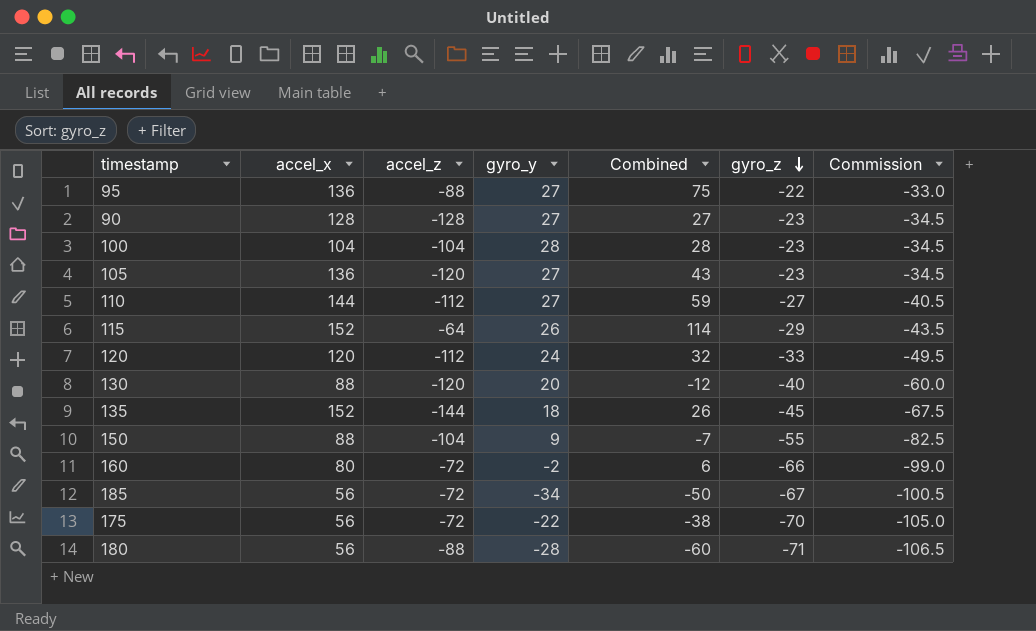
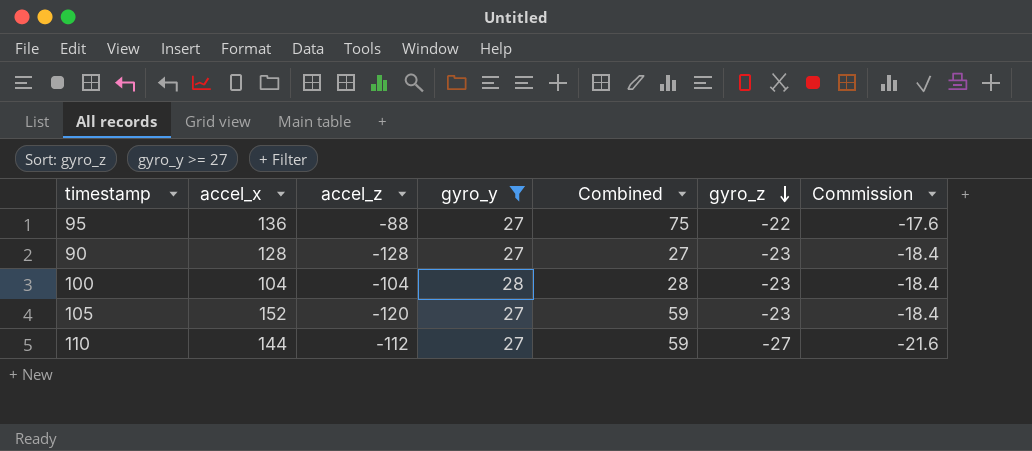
filter: none -> gyro_y >= 27
column Commission | formula: [gyro_z] * 1.5 -> [gyro_z] * 0.8
105 | accel_x: 136 -> 152
105 | Combined: 43 -> 59

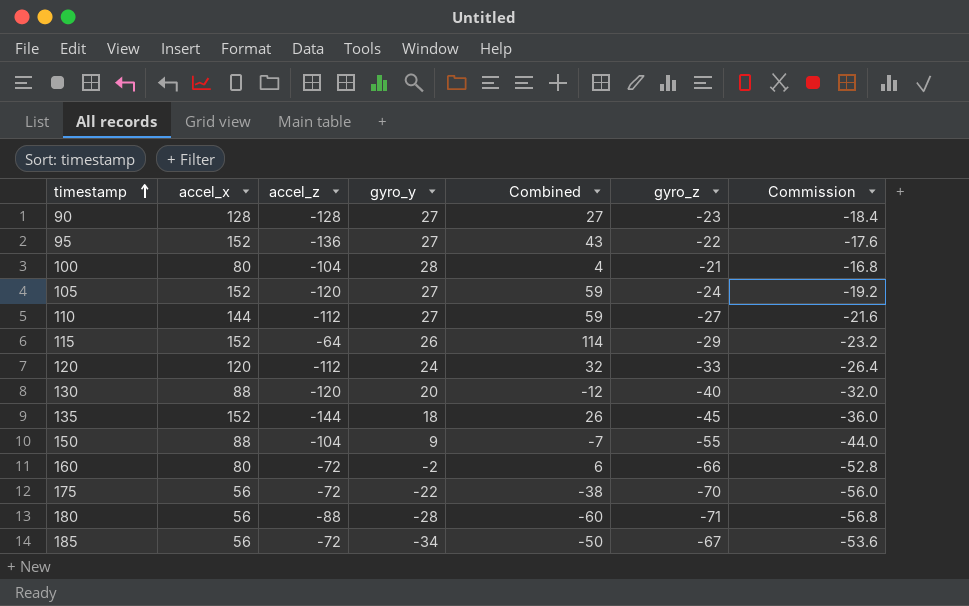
filter: gyro_y >= 27 -> none
row order: gyro_z descending -> timestamp ascending
95 | accel_x: 136 -> 152
95 | accel_z: -88 -> -136
95 | Combined: 75 -> 43
100 | accel_x: 104 -> 80
100 | Combined: 28 -> 4
100 | gyro_z: -23 -> -21
100 | Commission: -18.4 -> -16.8
105 | gyro_z: -23 -> -24
105 | Commission: -18.4 -> -19.2

